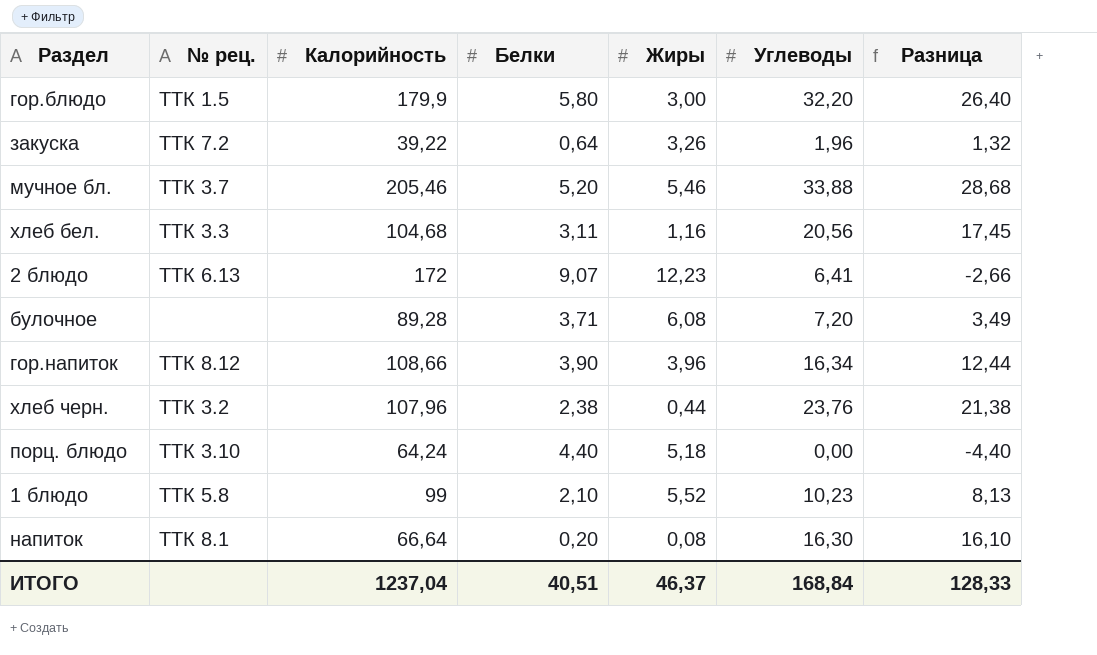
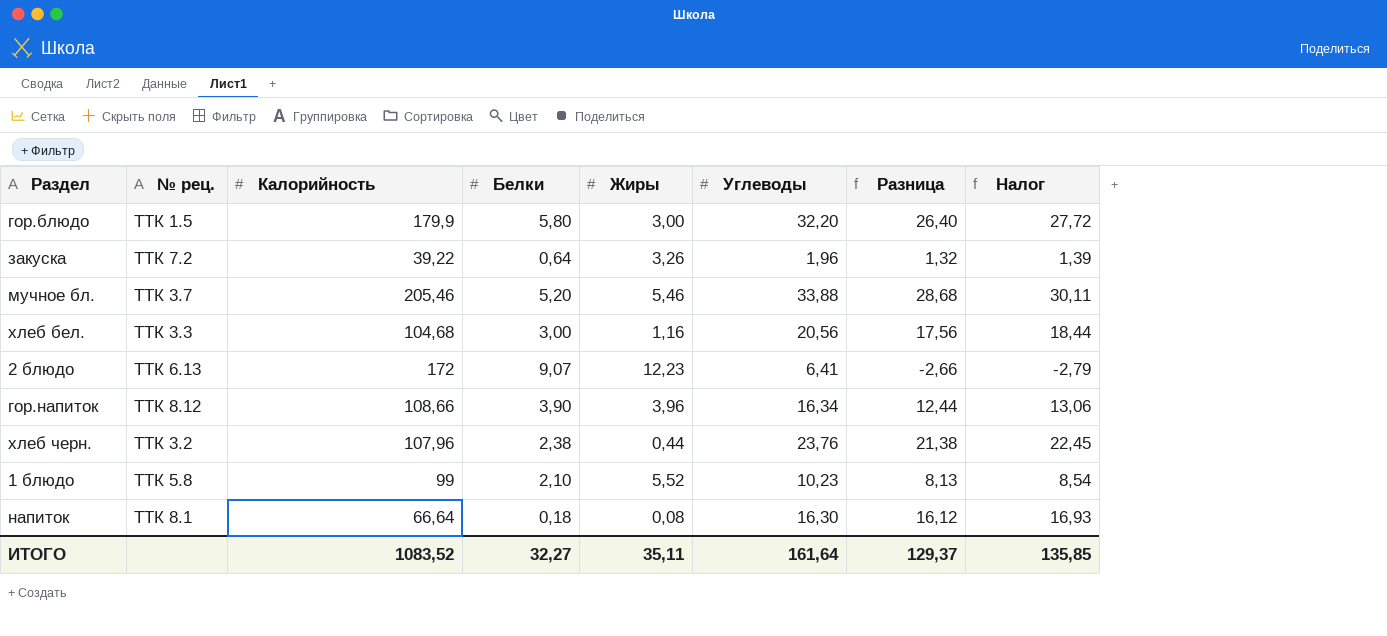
column Налог | formula: none -> [Разница] * 1,05
row булочное: none | 89,28 | 3,71 | 6,08 | 7,20 | 3,49 -> none
row порц. блюдо: ТТК 3.10 | 64,24 | 4,40 | 5,18 | 0,00 | -4,40 -> none
хлеб бел. | Белки: 3,11 -> 3,00
хлеб бел. | Разница: 17,45 -> 17,56
напиток | Белки: 0,20 -> 0,18
напиток | Разница: 16,10 -> 16,12
ИТОГО | Калорийность: 1237,04 -> 1083,52
ИТОГО | Белки: 40,51 -> 32,27
ИТОГО | Жиры: 46,37 -> 35,11
ИТОГО | Углеводы: 168,84 -> 161,64
ИТОГО | Разница: 128,33 -> 129,37

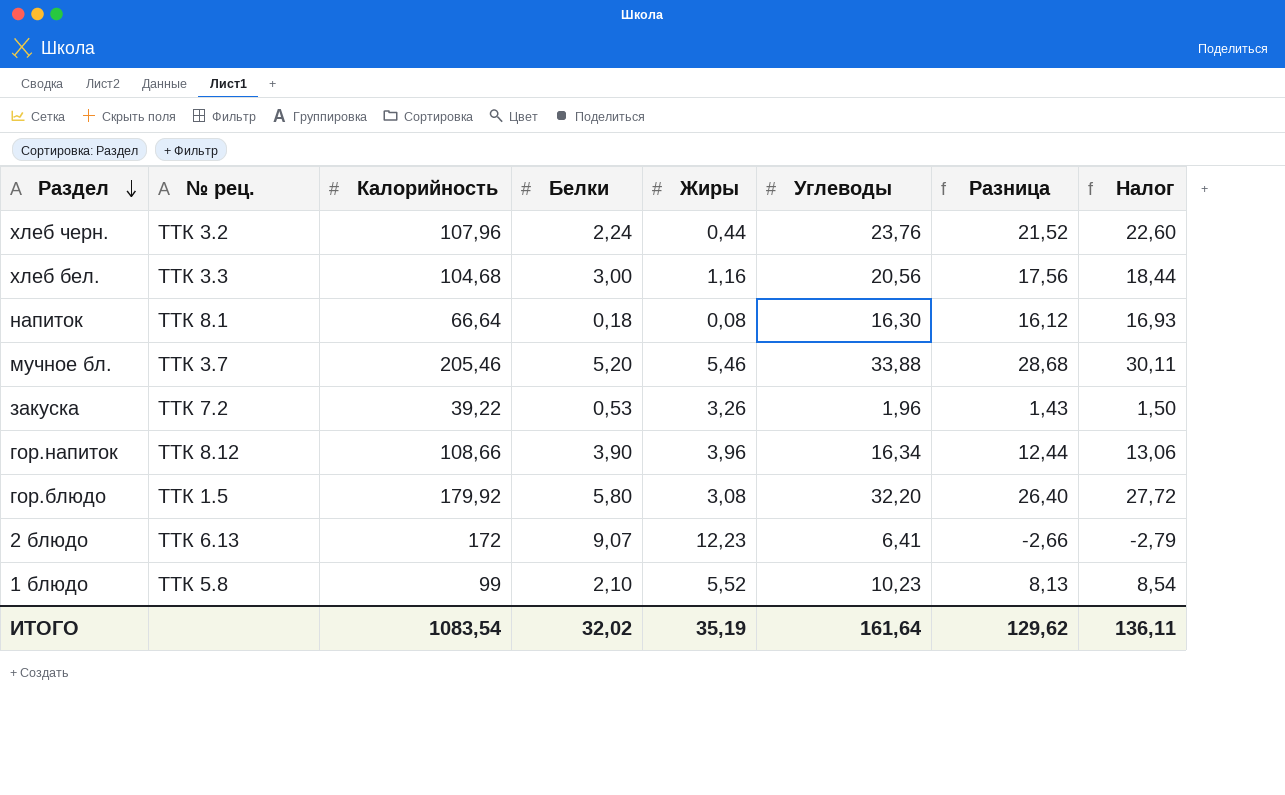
row order: none -> Раздел descending
хлеб черн. | Белки: 2,38 -> 2,24
хлеб черн. | Разница: 21,38 -> 21,52
хлеб черн. | Налог: 22,45 -> 22,60
закуска | Белки: 0,64 -> 0,53
закуска | Разница: 1,32 -> 1,43
закуска | Налог: 1,39 -> 1,50
гор.блюдо | Калорийность: 179,9 -> 179,92
гор.блюдо | Жиры: 3,00 -> 3,08
ИТОГО | Калорийность: 1083,52 -> 1083,54
ИТОГО | Белки: 32,27 -> 32,02
ИТОГО | Жиры: 35,11 -> 35,19
ИТОГО | Разница: 129,37 -> 129,62
ИТОГО | Налог: 135,85 -> 136,11

